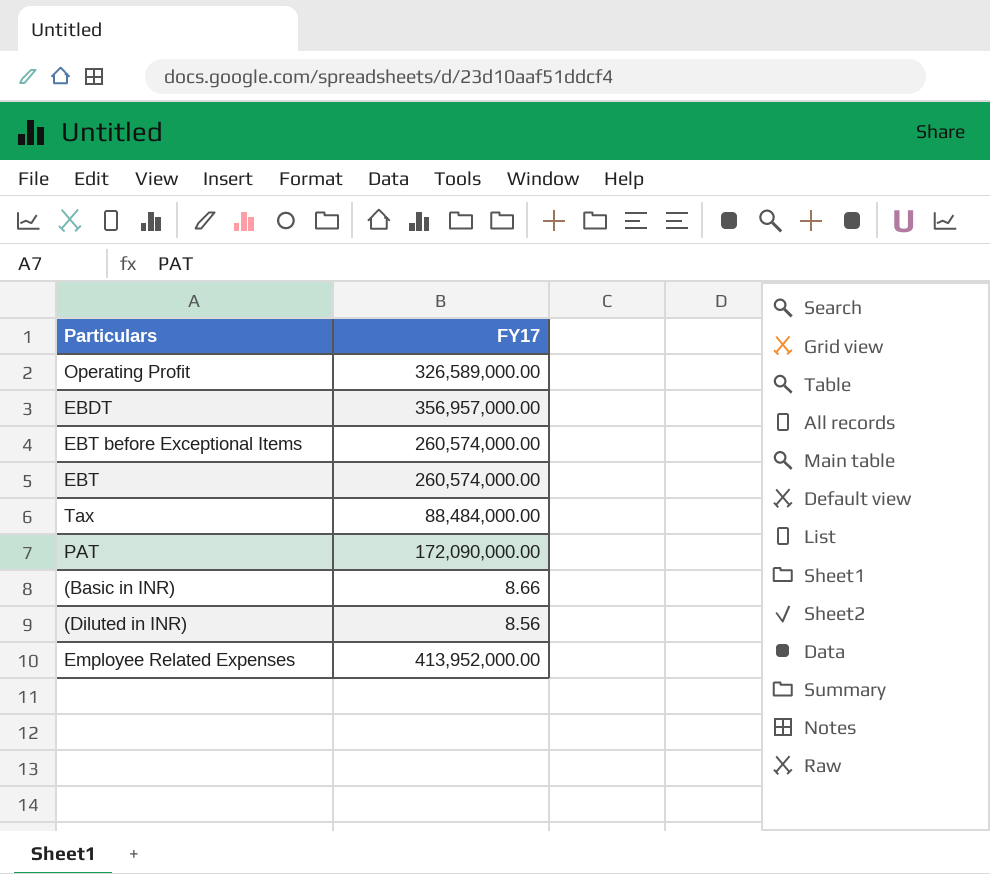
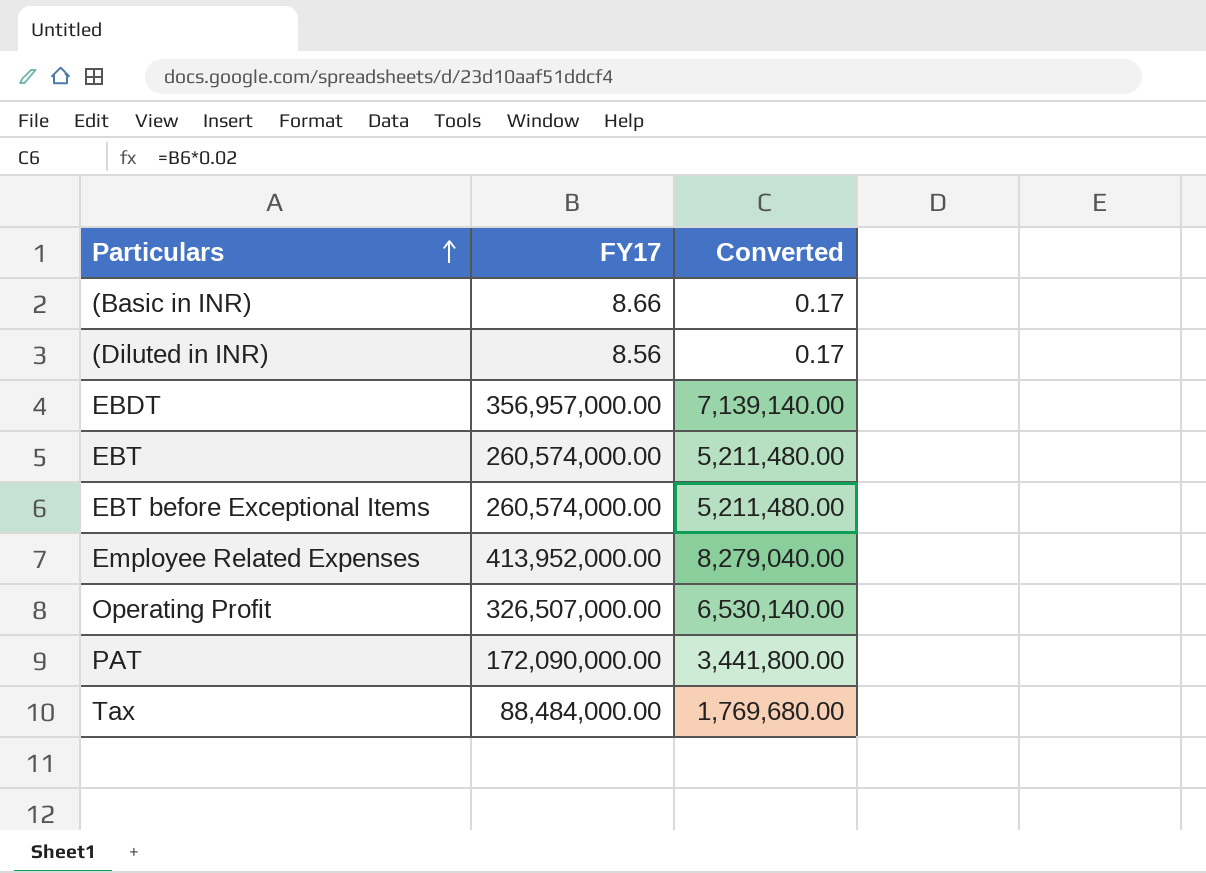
row order: none -> Particulars ascending
column Converted | formula: none -> [FY17] * 0.02
Operating Profit | FY17: 326,589,000.00 -> 326,507,000.00

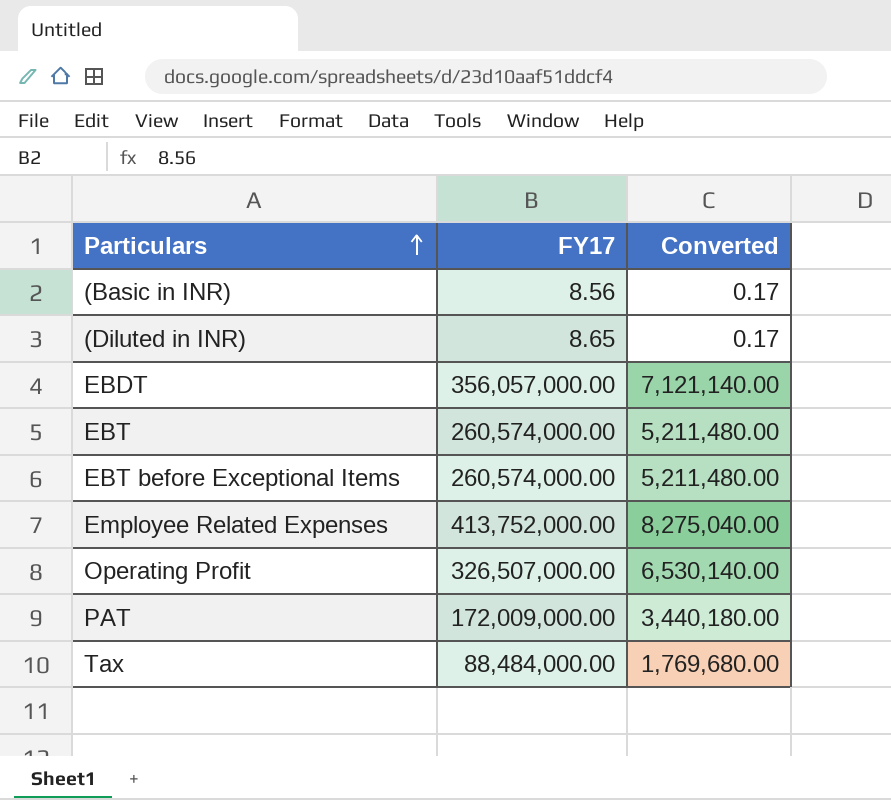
(Basic in INR) | FY17: 8.66 -> 8.56
(Diluted in INR) | FY17: 8.56 -> 8.65
EBDT | FY17: 356,957,000.00 -> 356,057,000.00
EBDT | Converted: 7,139,140.00 -> 7,121,140.00
Employee Related Expenses | FY17: 413,952,000.00 -> 413,752,000.00
Employee Related Expenses | Converted: 8,279,040.00 -> 8,275,040.00
PAT | FY17: 172,090,000.00 -> 172,009,000.00
PAT | Converted: 3,441,800.00 -> 3,440,180.00

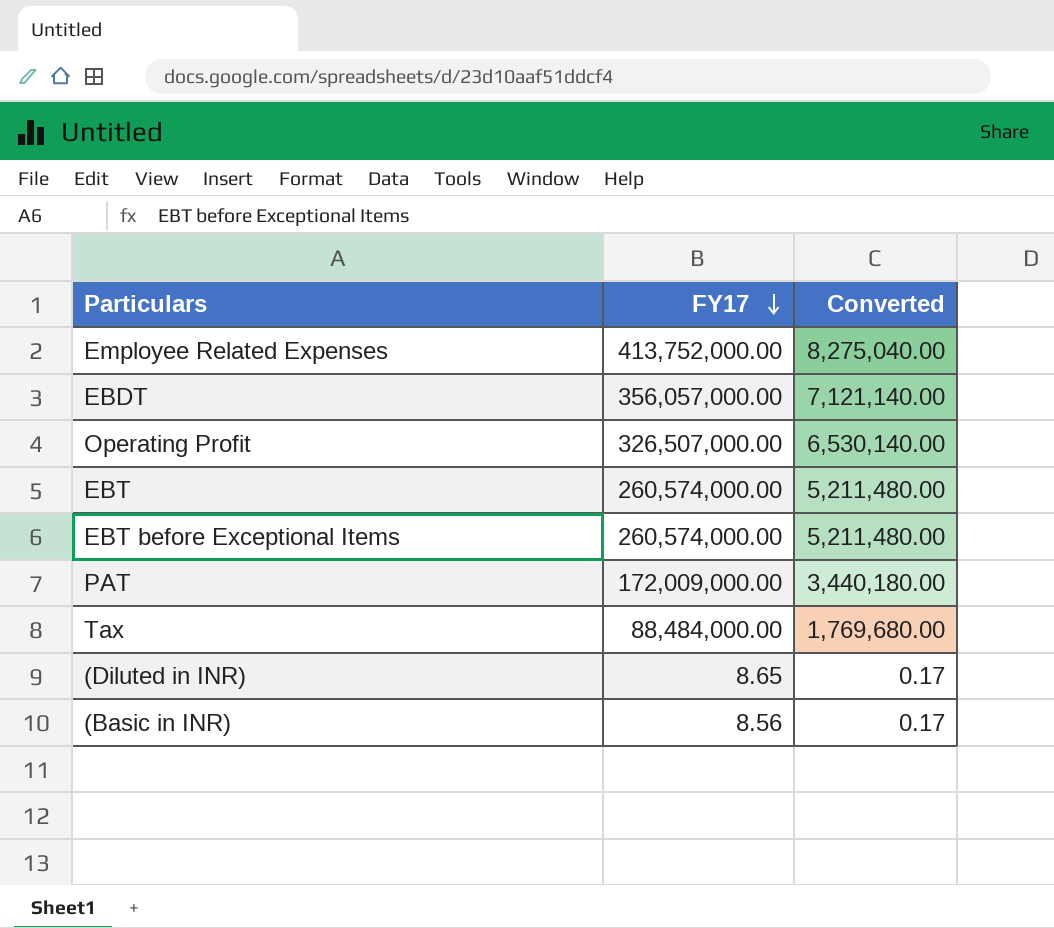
row order: Particulars ascending -> FY17 descending

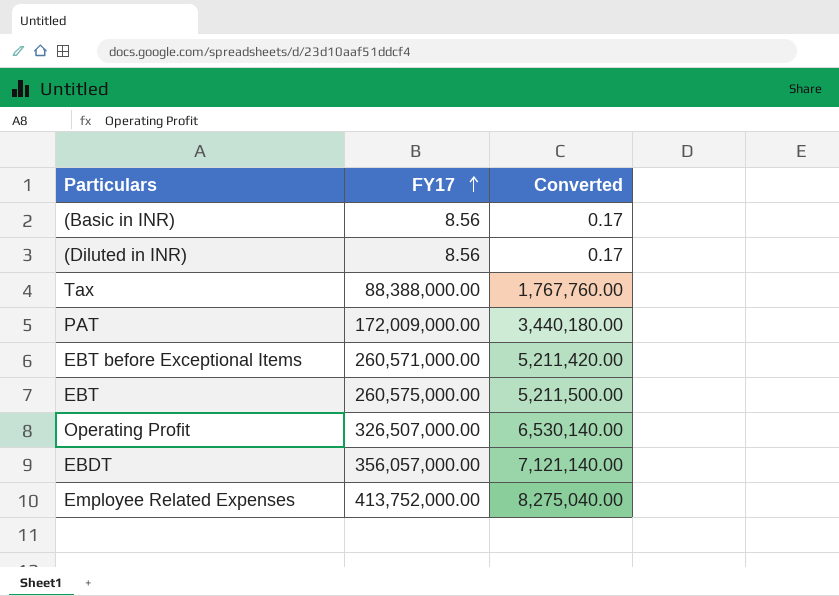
row order: FY17 descending -> FY17 ascending
(Diluted in INR) | FY17: 8.65 -> 8.56
Tax | FY17: 88,484,000.00 -> 88,388,000.00
Tax | Converted: 1,769,680.00 -> 1,767,760.00
EBT before Exceptional Items | FY17: 260,574,000.00 -> 260,571,000.00
EBT before Exceptional Items | Converted: 5,211,480.00 -> 5,211,420.00
EBT | FY17: 260,574,000.00 -> 260,575,000.00
EBT | Converted: 5,211,480.00 -> 5,211,500.00

